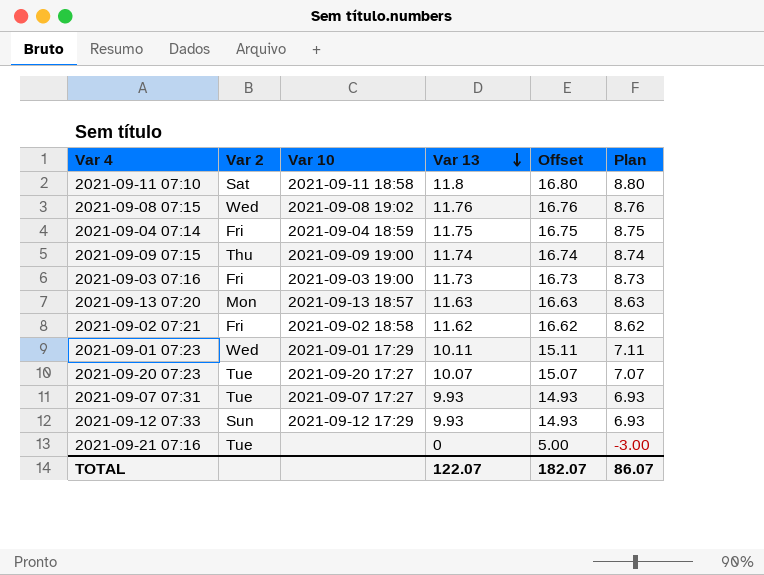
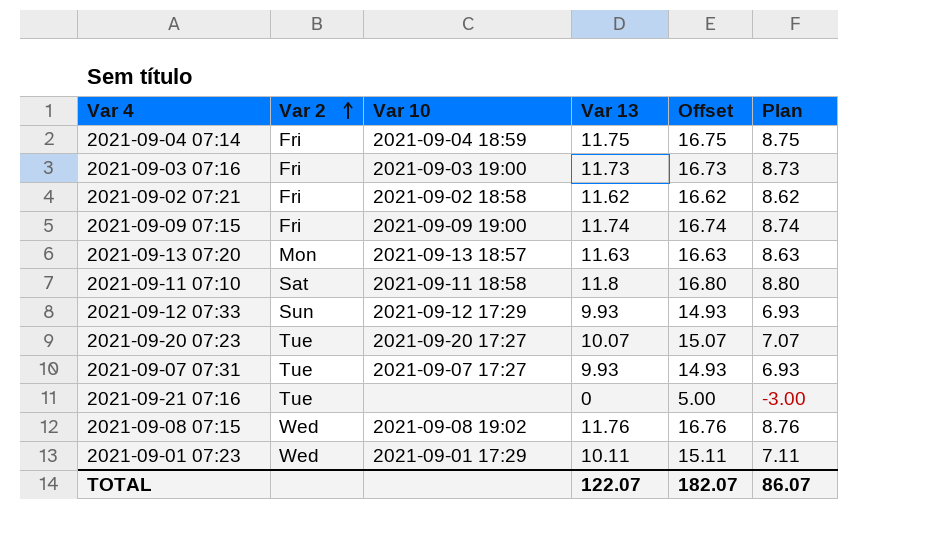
row order: Var 13 descending -> Var 2 ascending
2021-09-09 07:15 | Var 2: Thu -> Fri

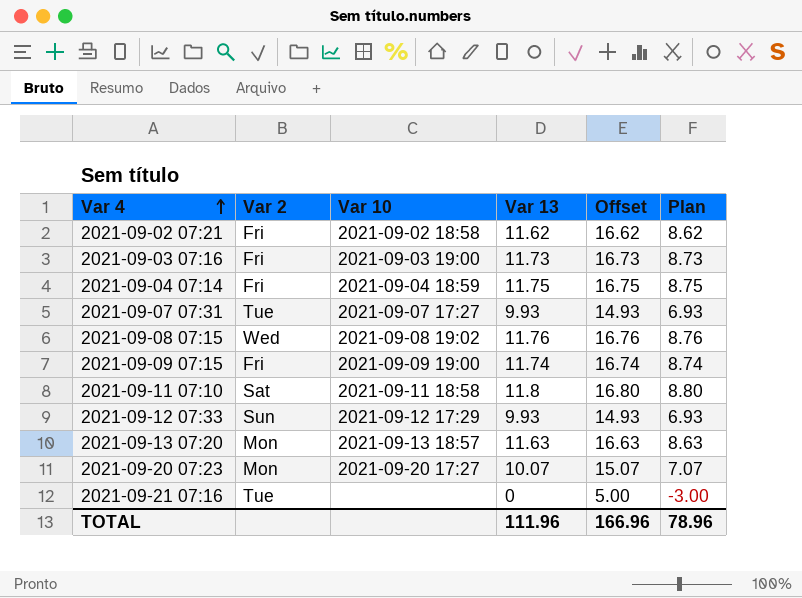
row order: Var 2 ascending -> Var 4 ascending
row 2021-09-01 07:23: Wed | 2021-09-01 17:29 | 10.11 | 15.11 | 7.11 -> none
2021-09-20 07:23 | Var 2: Tue -> Mon
TOTAL | Var 13: 122.07 -> 111.96
TOTAL | Offset: 182.07 -> 166.96
TOTAL | Plan: 86.07 -> 78.96

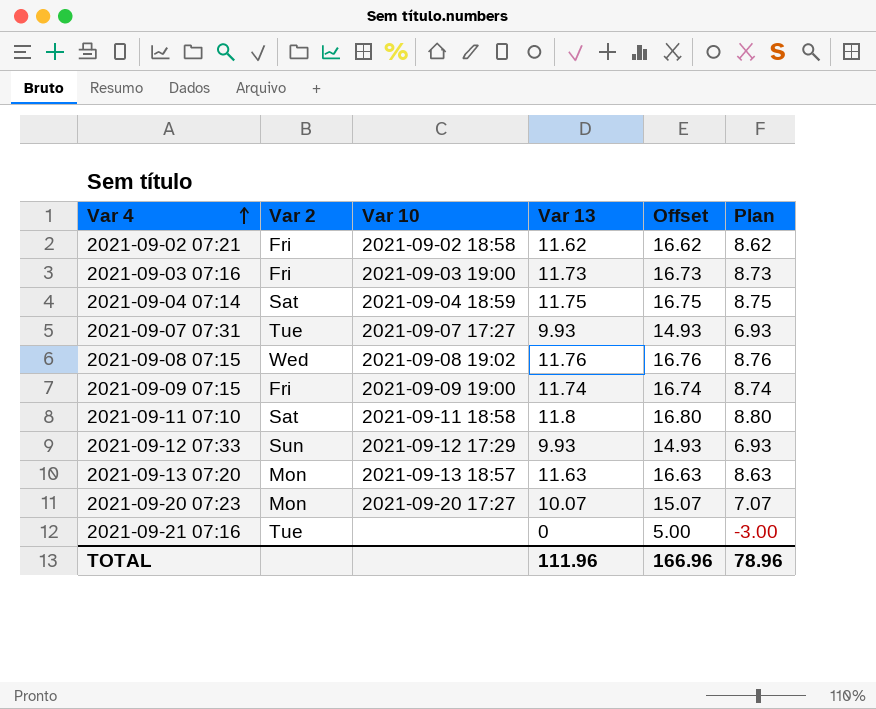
2021-09-04 07:14 | Var 2: Fri -> Sat

